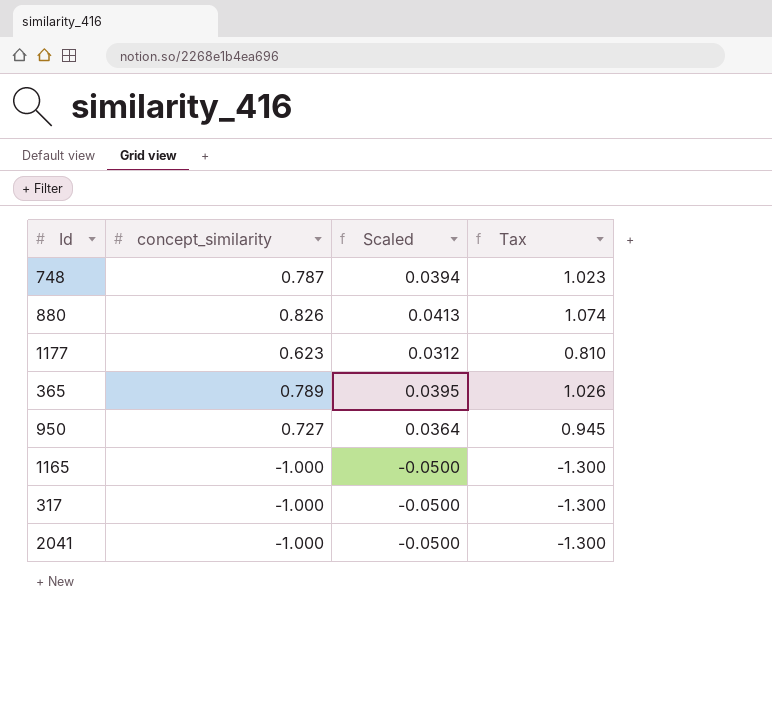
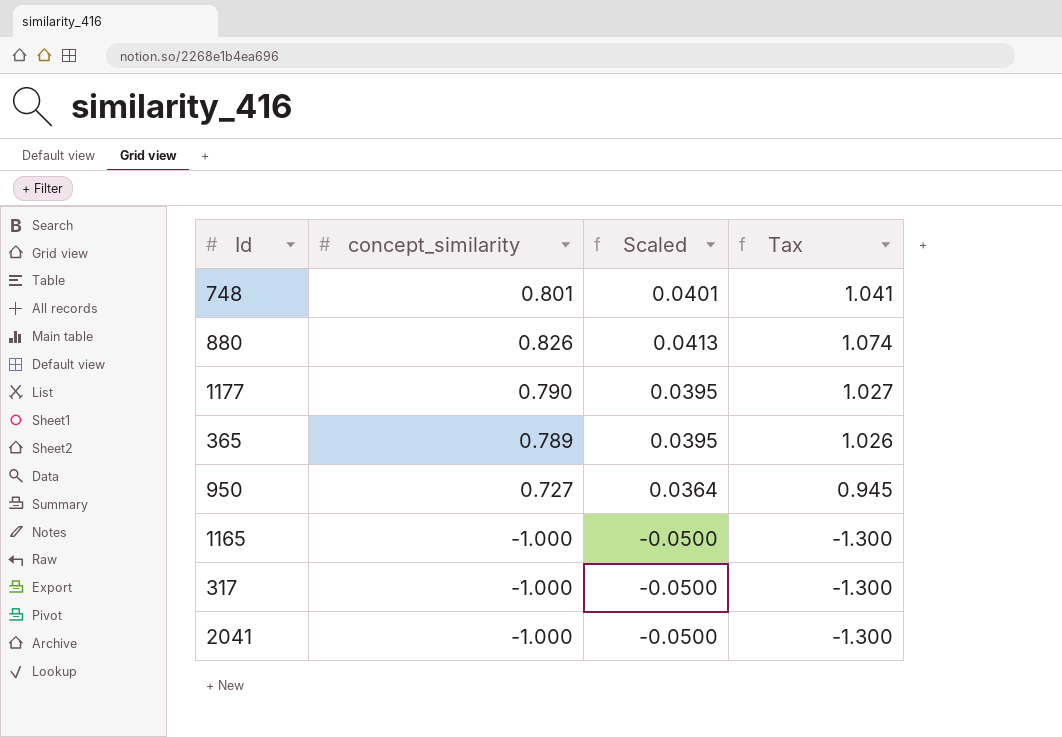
748 | concept_similarity: 0.787 -> 0.801
748 | Scaled: 0.0394 -> 0.0401
748 | Tax: 1.023 -> 1.041
1177 | concept_similarity: 0.623 -> 0.790
1177 | Scaled: 0.0312 -> 0.0395
1177 | Tax: 0.810 -> 1.027

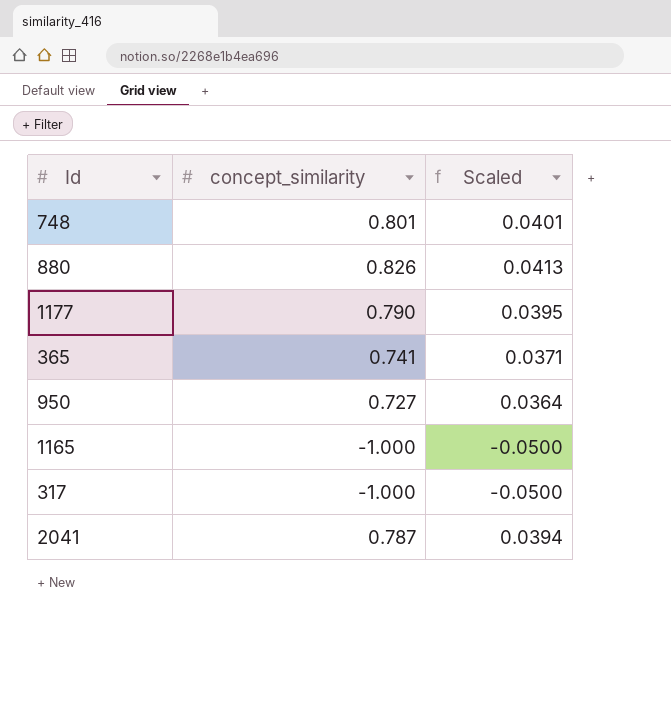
column Tax | formula: [concept_similarity] * 1.3 -> none
365 | concept_similarity: 0.789 -> 0.741
365 | Scaled: 0.0395 -> 0.0371
2041 | concept_similarity: -1.000 -> 0.787
2041 | Scaled: -0.0500 -> 0.0394

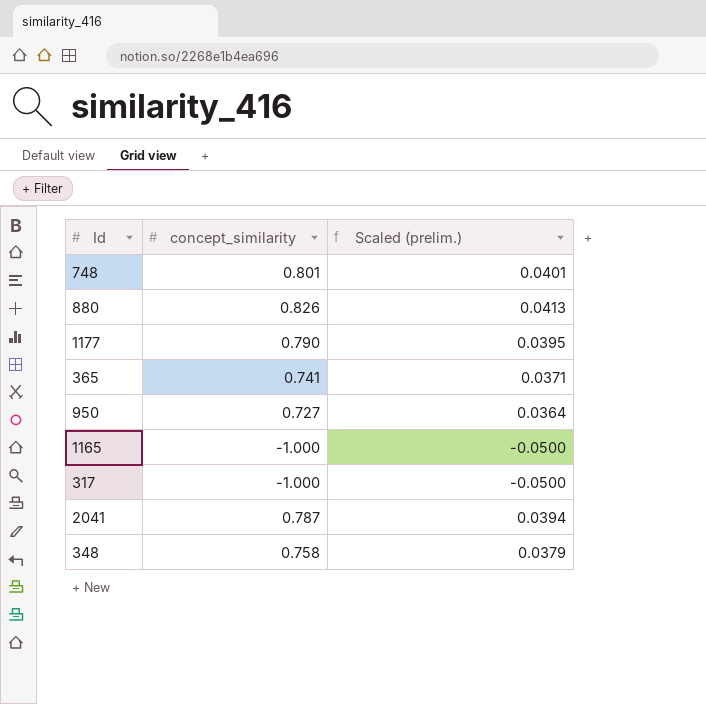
column name: Scaled -> Scaled (prelim.)
row 348: none -> 0.758 | 0.0379

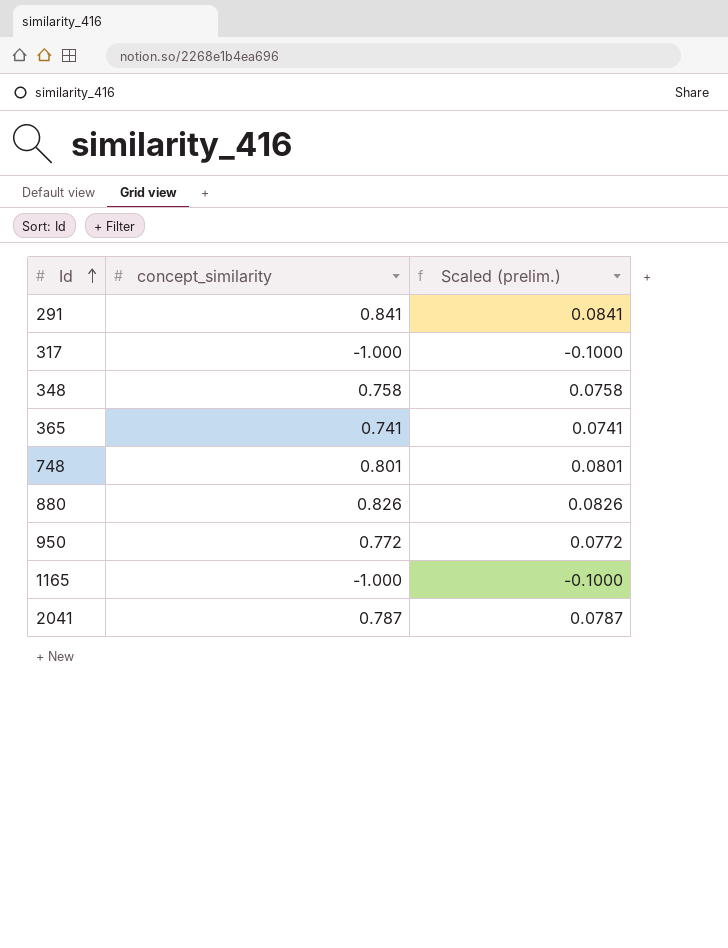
row order: none -> Id ascending
column Scaled (prelim.) | formula: [concept_similarity] * 0.05 -> [concept_similarity] * 0.1
row 1177: 0.790 | 0.0395 -> none
row 291: none -> 0.841 | 0.0841
950 | concept_similarity: 0.727 -> 0.772

